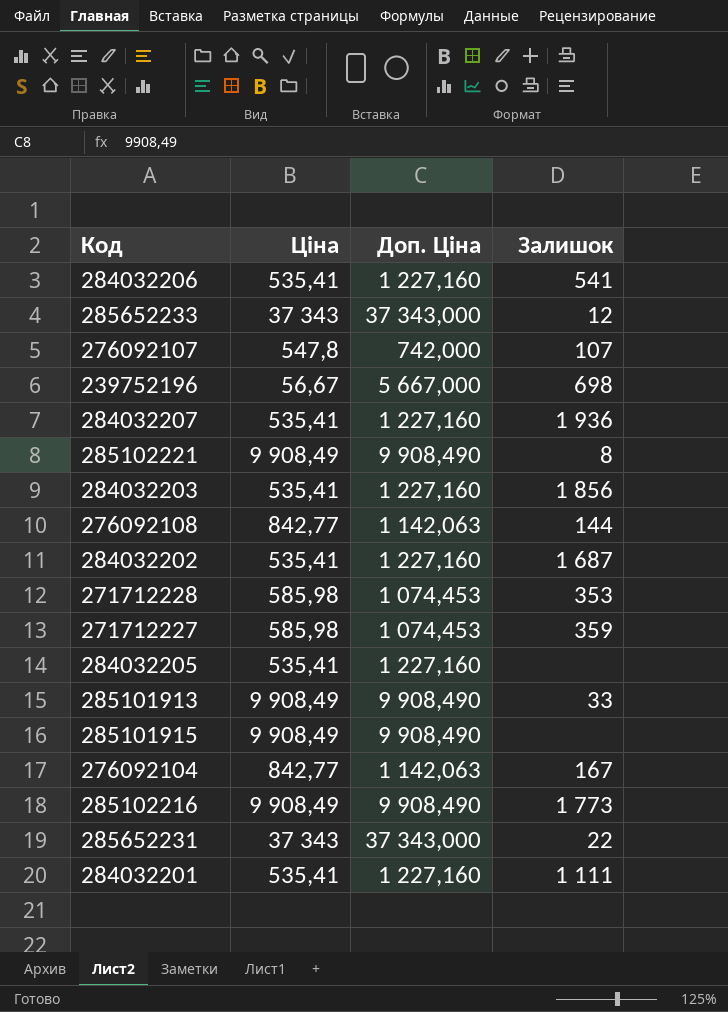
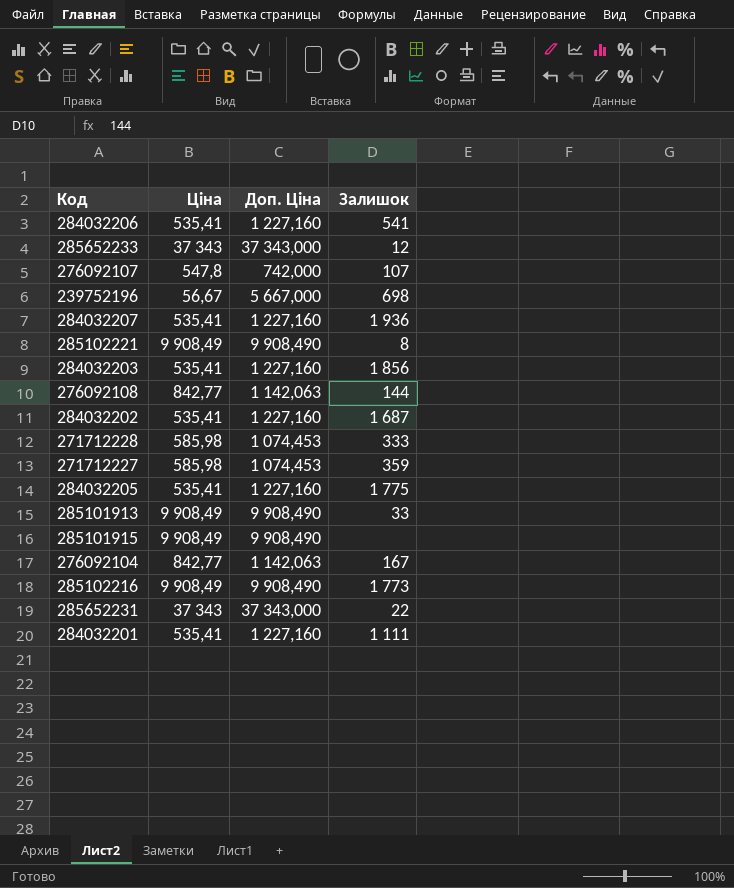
271712228 | Залишок: 353 -> 333
284032205 | Залишок: none -> 1 775

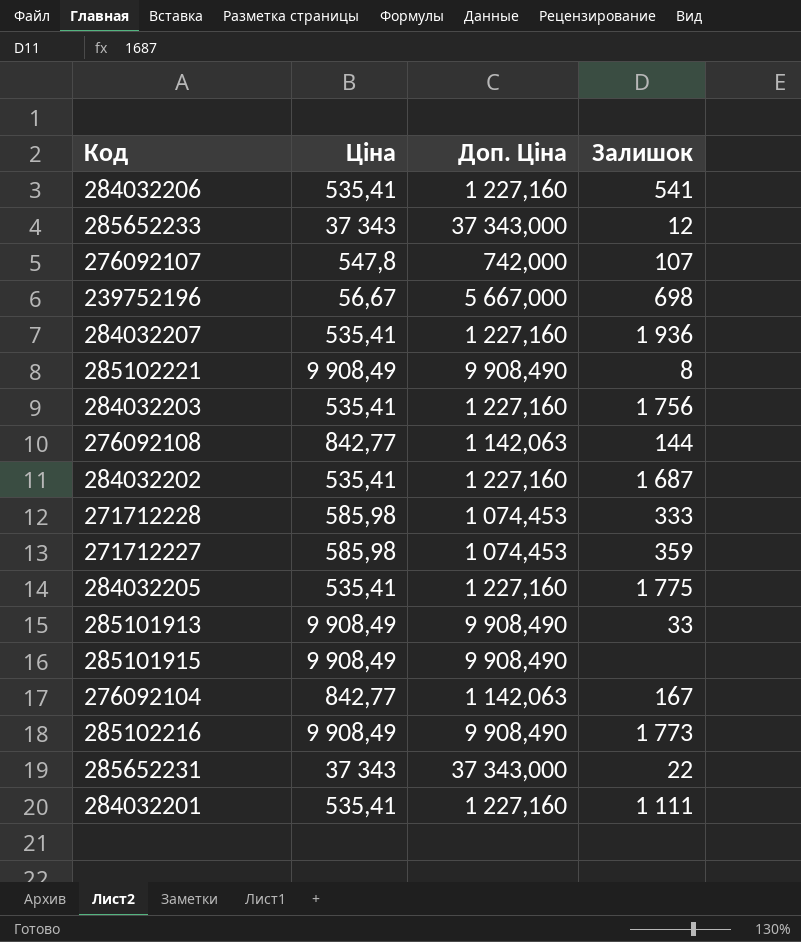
284032203 | Залишок: 1 856 -> 1 756

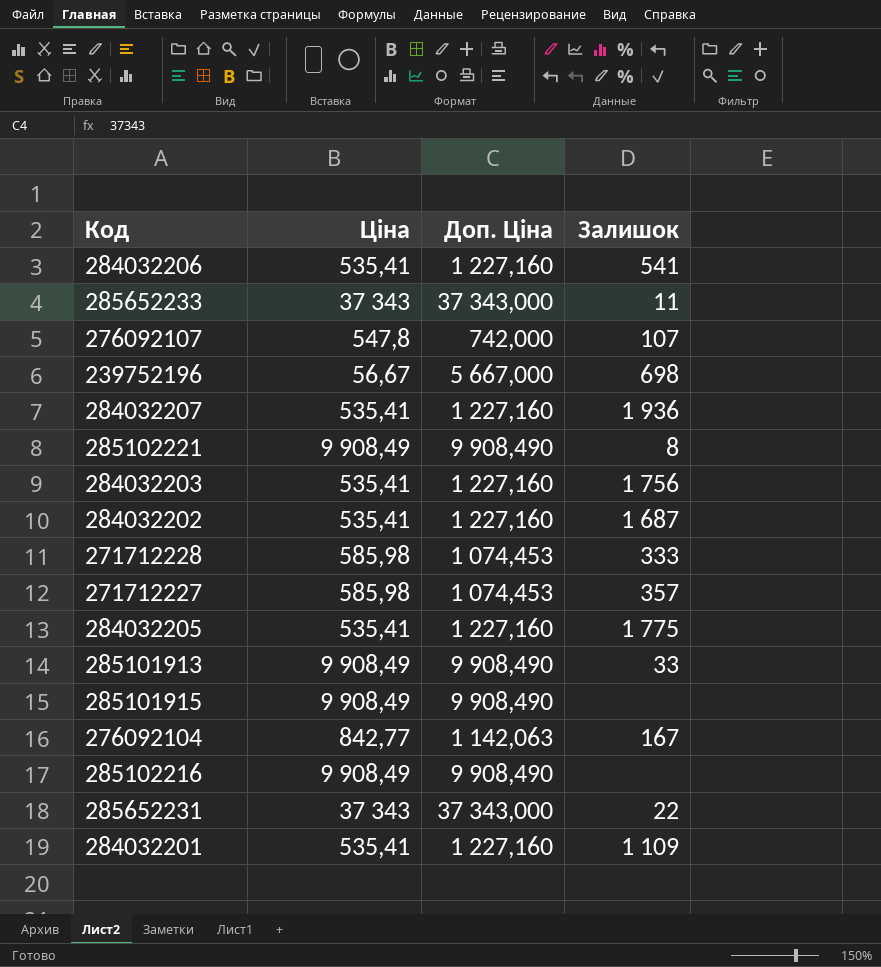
row 276092108: 842,77 | 1 142,063 | 144 -> none
285652233 | Залишок: 12 -> 11
271712227 | Залишок: 359 -> 357
285102216 | Залишок: 1 773 -> none
284032201 | Залишок: 1 111 -> 1 109

